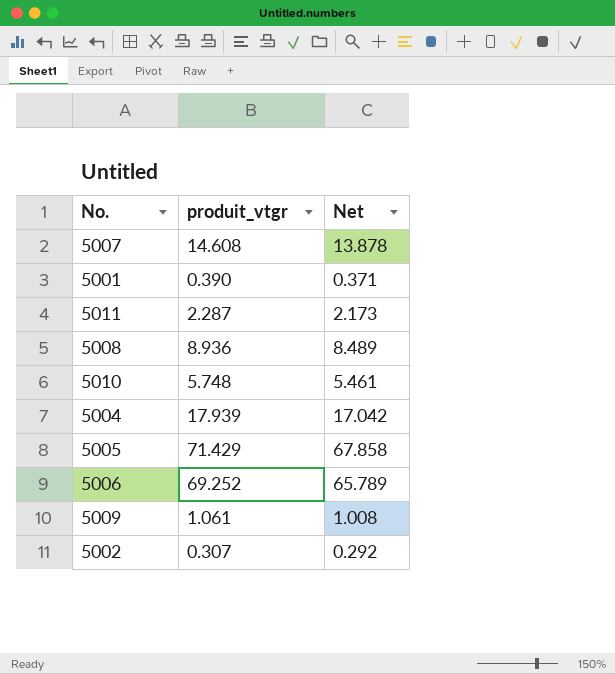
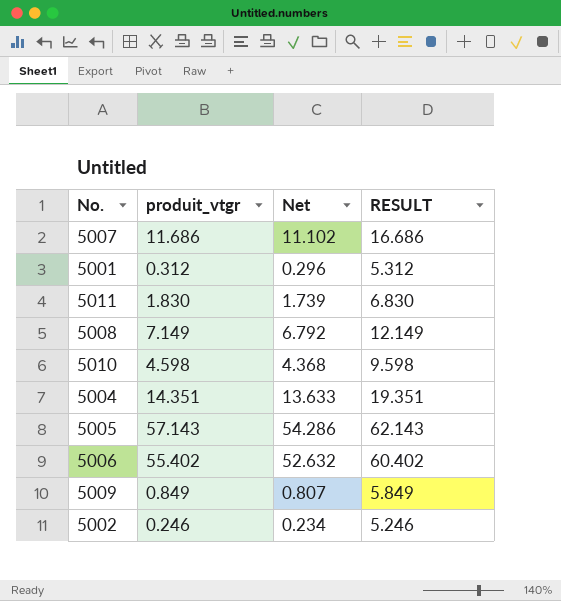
column RESULT | formula: none -> [produit_vtgr] + 5
5007 | produit_vtgr: 14.608 -> 11.686
5007 | Net: 13.878 -> 11.102
5001 | produit_vtgr: 0.390 -> 0.312
5001 | Net: 0.371 -> 0.296
5011 | produit_vtgr: 2.287 -> 1.830
5011 | Net: 2.173 -> 1.739
5008 | produit_vtgr: 8.936 -> 7.149
5008 | Net: 8.489 -> 6.792
5010 | produit_vtgr: 5.748 -> 4.598
5010 | Net: 5.461 -> 4.368
5004 | produit_vtgr: 17.939 -> 14.351
5004 | Net: 17.042 -> 13.633
5005 | produit_vtgr: 71.429 -> 57.143
5005 | Net: 67.858 -> 54.286
5006 | produit_vtgr: 69.252 -> 55.402
5006 | Net: 65.789 -> 52.632
5009 | produit_vtgr: 1.061 -> 0.849
5009 | Net: 1.008 -> 0.807
5002 | produit_vtgr: 0.307 -> 0.246
5002 | Net: 0.292 -> 0.234

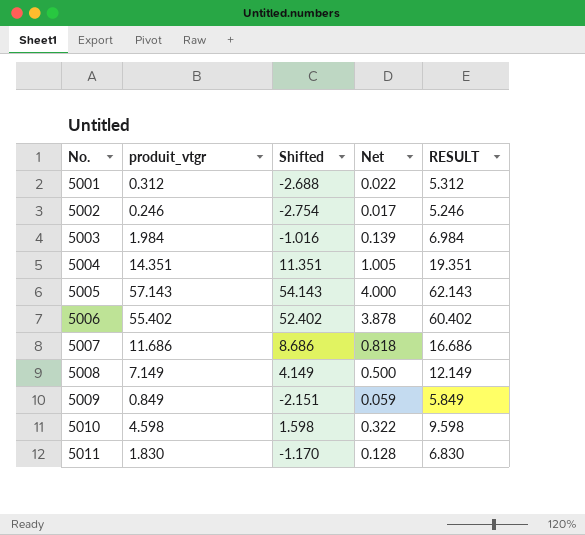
row order: none -> No. ascending
column Shifted | formula: none -> [produit_vtgr] - 3
column Net | formula: [produit_vtgr] * 0.95 -> [produit_vtgr] * 0.07
row 5003: none -> 1.984 | -1.016 | 0.139 | 6.984

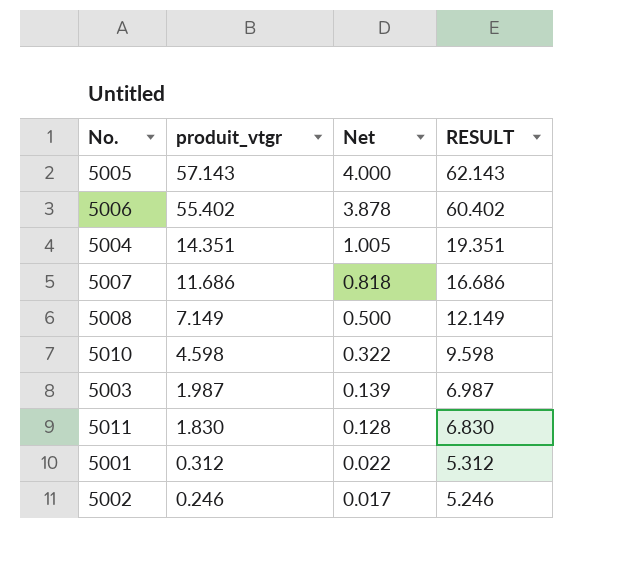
row order: No. ascending -> produit_vtgr descending
column Shifted | formula: [produit_vtgr] - 3 -> none
row 5009: 0.849 | -2.151 | 0.059 | 5.849 -> none
5003 | produit_vtgr: 1.984 -> 1.987
5003 | RESULT: 6.984 -> 6.987

